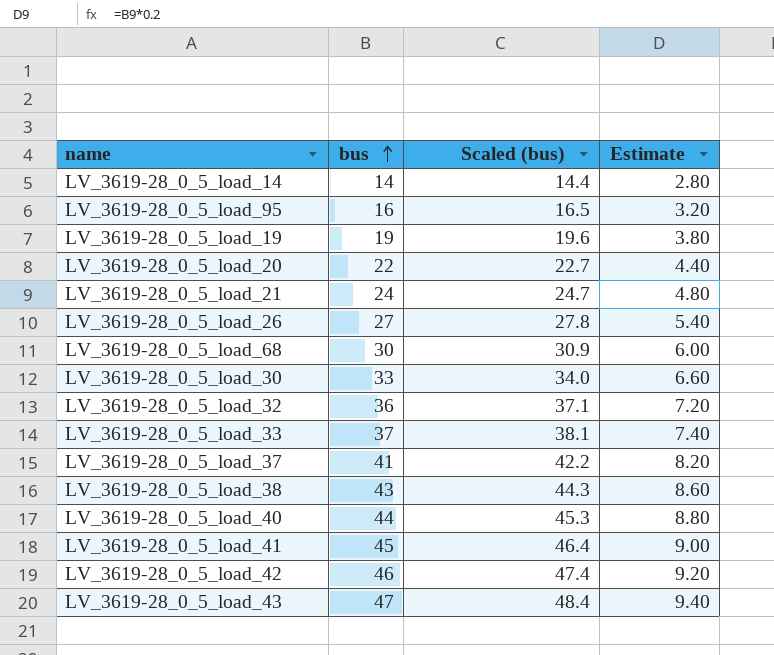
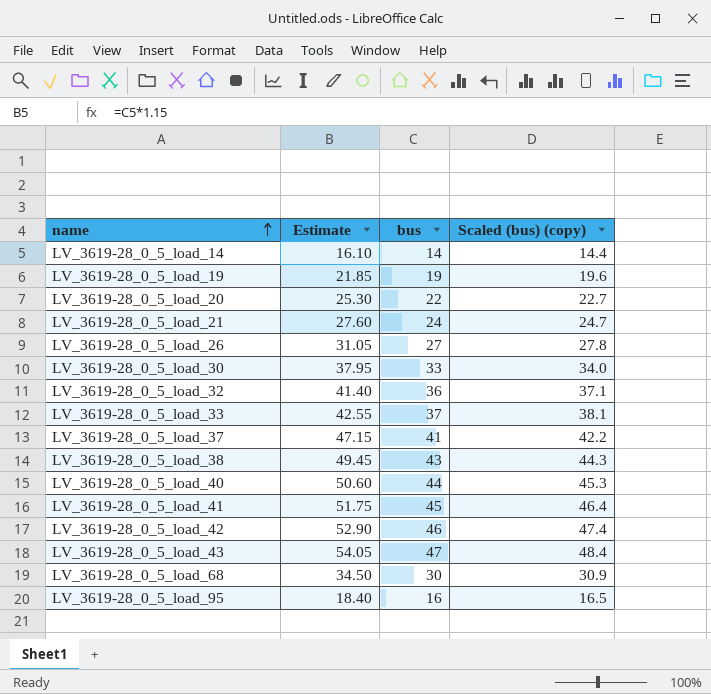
row order: bus ascending -> name ascending
column Estimate | formula: [bus] * 0.2 -> [bus] * 1.15
column Estimate | position: 4 -> 2
column name: Scaled (bus) -> Scaled (bus) (copy)

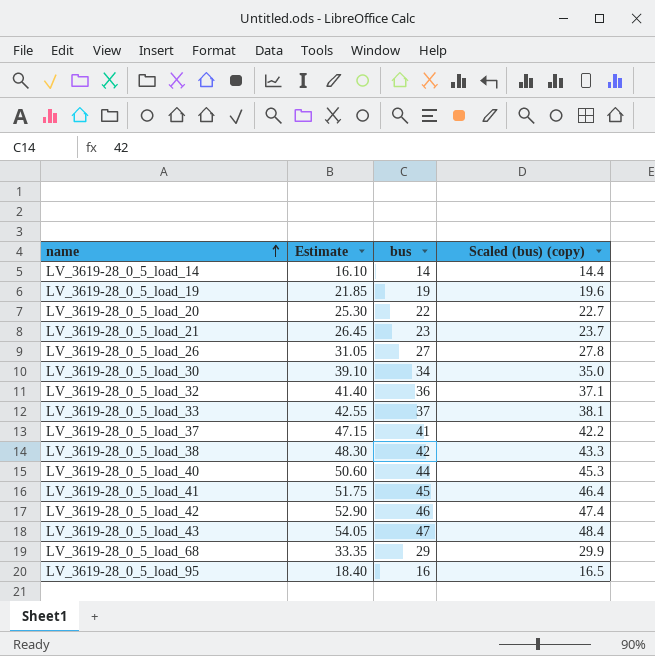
LV_3619-28_0_5_load_21 | Estimate: 27.60 -> 26.45
LV_3619-28_0_5_load_21 | bus: 24 -> 23
LV_3619-28_0_5_load_21 | Scaled (bus) (copy): 24.7 -> 23.7
LV_3619-28_0_5_load_30 | Estimate: 37.95 -> 39.10
LV_3619-28_0_5_load_30 | bus: 33 -> 34
LV_3619-28_0_5_load_30 | Scaled (bus) (copy): 34.0 -> 35.0
LV_3619-28_0_5_load_38 | Estimate: 49.45 -> 48.30
LV_3619-28_0_5_load_38 | bus: 43 -> 42
LV_3619-28_0_5_load_38 | Scaled (bus) (copy): 44.3 -> 43.3
LV_3619-28_0_5_load_68 | Estimate: 34.50 -> 33.35
LV_3619-28_0_5_load_68 | bus: 30 -> 29
LV_3619-28_0_5_load_68 | Scaled (bus) (copy): 30.9 -> 29.9

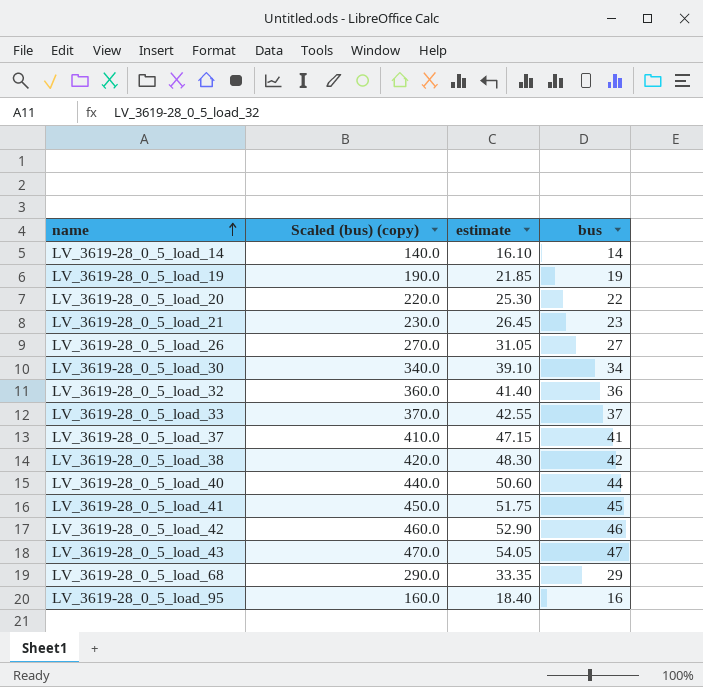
column Scaled (bus) (copy) | formula: [bus] * 1.03 -> [bus] * 10
column Scaled (bus) (copy) | position: 4 -> 2
column name: Estimate -> estimate

